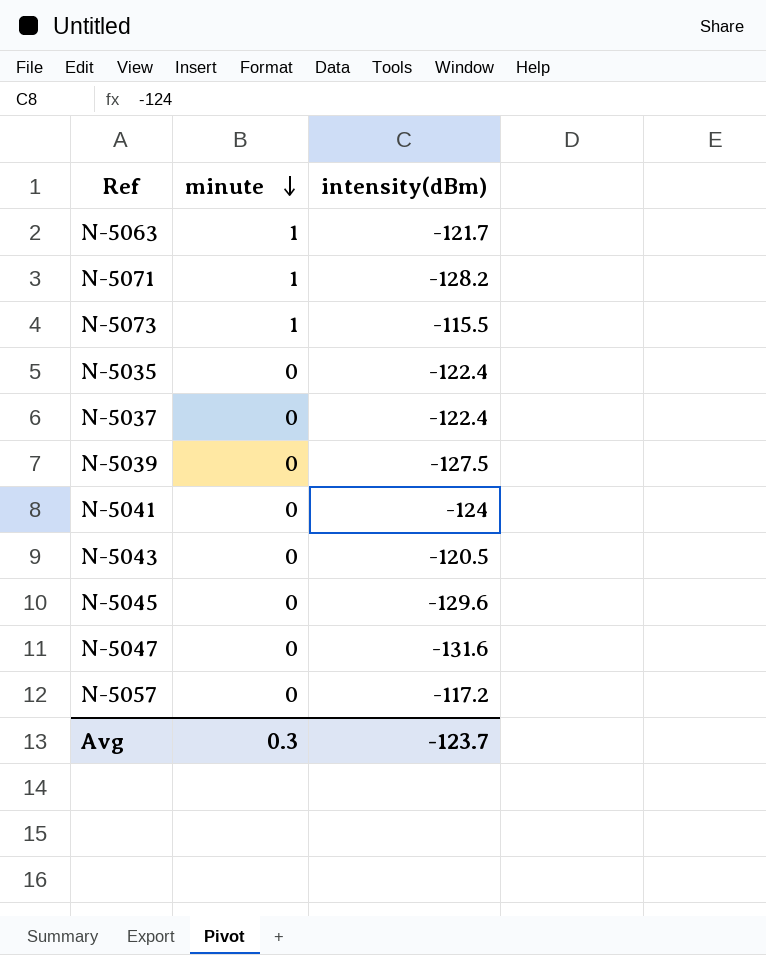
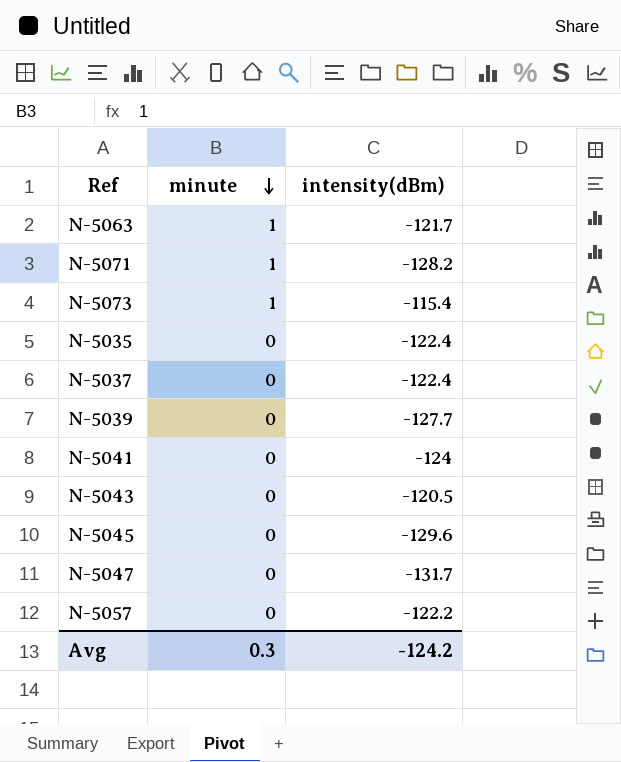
N-5073 | intensity(dBm): -115.5 -> -115.4
N-5039 | intensity(dBm): -127.5 -> -127.7
N-5047 | intensity(dBm): -131.6 -> -131.7
N-5057 | intensity(dBm): -117.2 -> -122.2
Avg | intensity(dBm): -123.7 -> -124.2

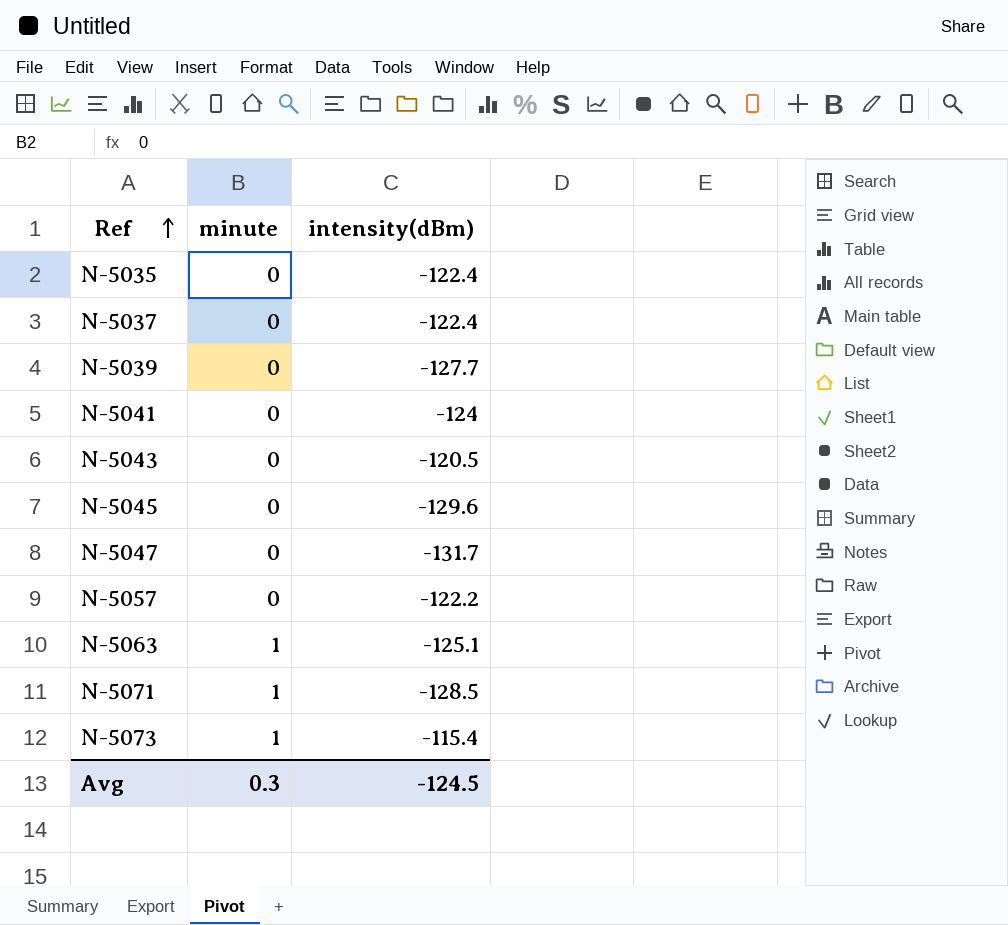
row order: minute descending -> Ref ascending
N-5063 | intensity(dBm): -121.7 -> -125.1
N-5071 | intensity(dBm): -128.2 -> -128.5
Avg | intensity(dBm): -124.2 -> -124.5

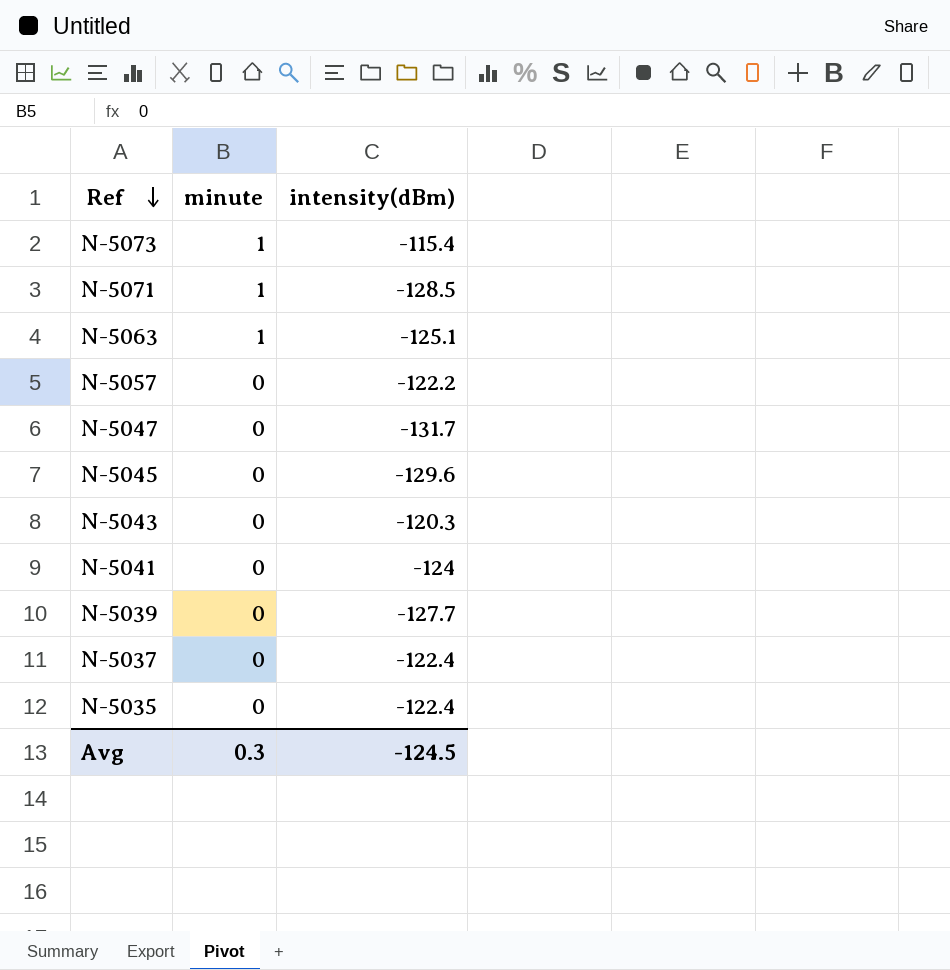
row order: Ref ascending -> Ref descending
N-5043 | intensity(dBm): -120.5 -> -120.3

